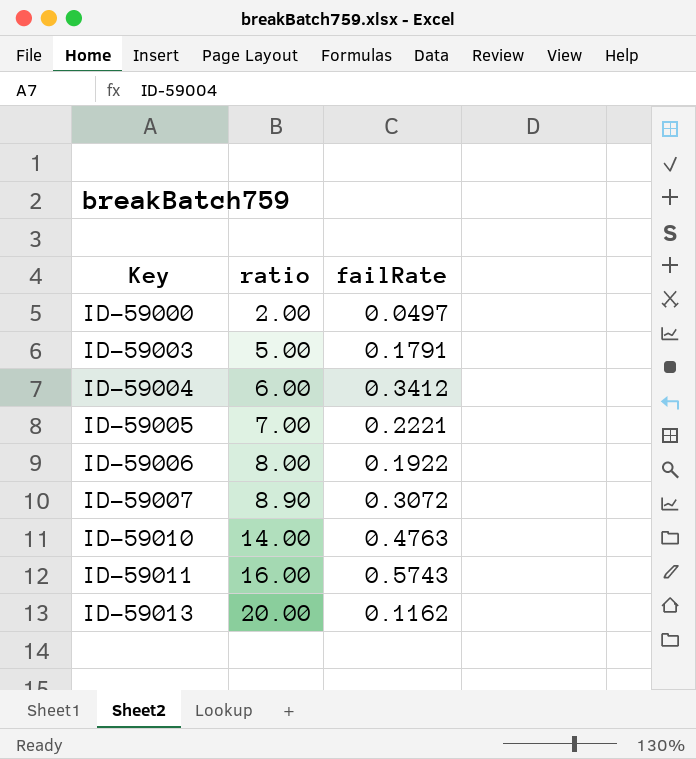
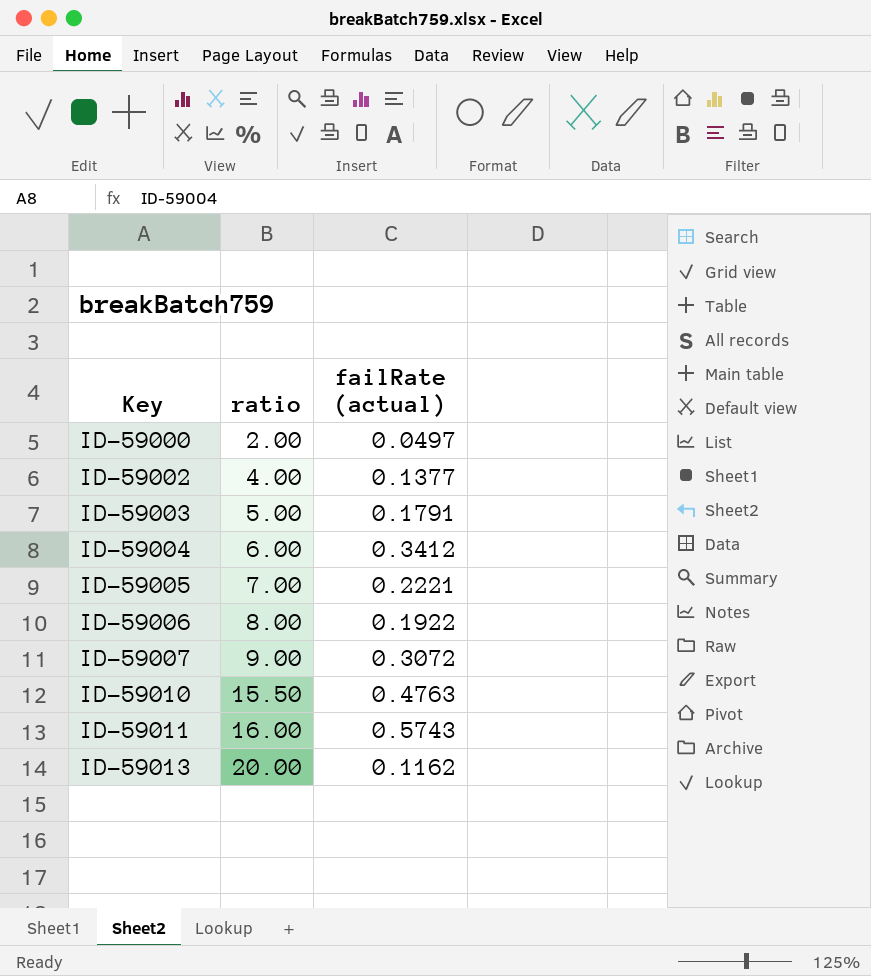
column name: failRate -> failRate (actual)
row ID-59002: none -> 4.00 | 0.1377
ID-59007 | ratio: 8.90 -> 9.00
ID-59010 | ratio: 14.00 -> 15.50

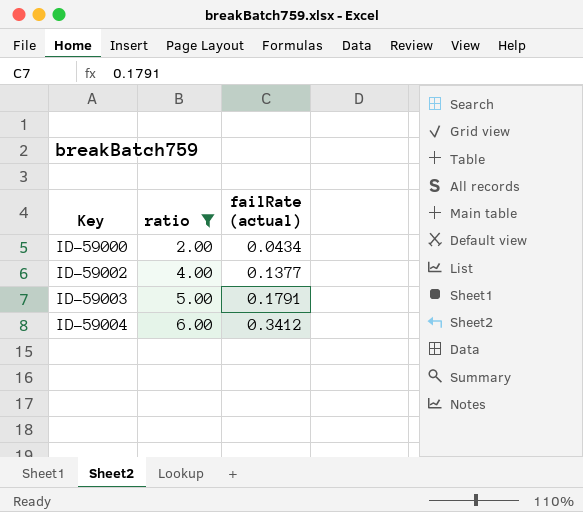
filter: none -> ratio <= 6.00
ID-59000 | failRate (actual): 0.0497 -> 0.0434

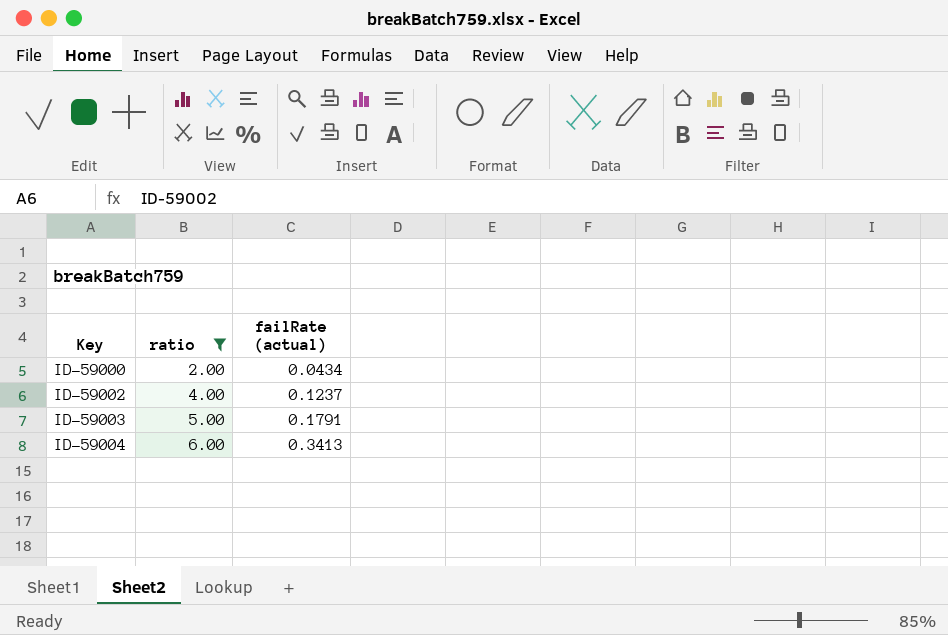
ID-59002 | failRate (actual): 0.1377 -> 0.1237
ID-59004 | failRate (actual): 0.3412 -> 0.3413

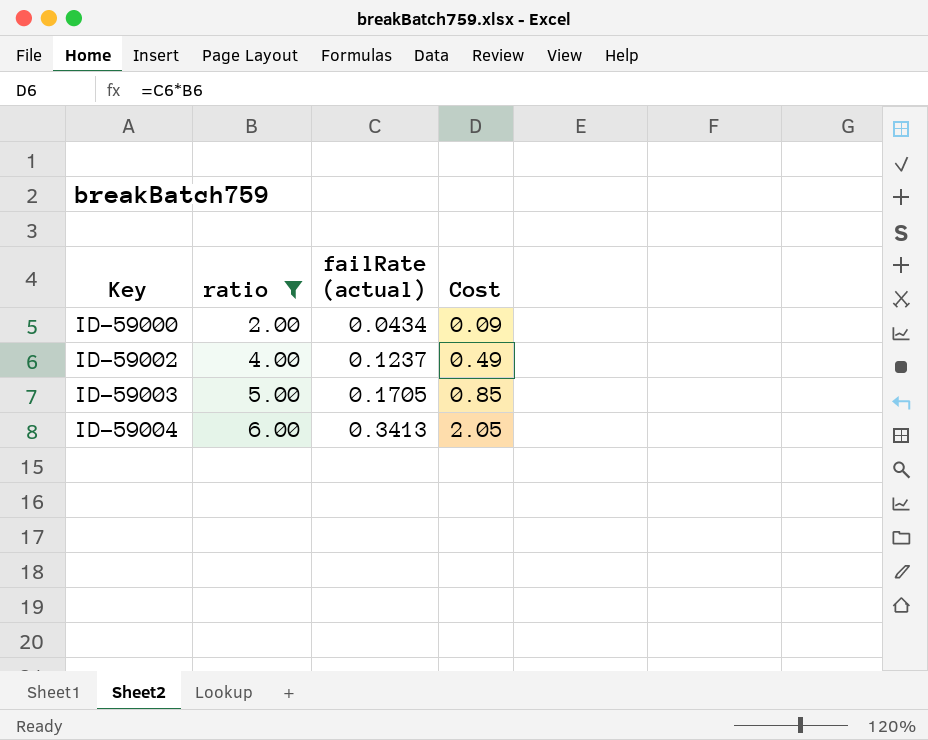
column Cost | formula: none -> [ratio] * [failRate (actual)]
ID-59003 | failRate (actual): 0.1791 -> 0.1705

